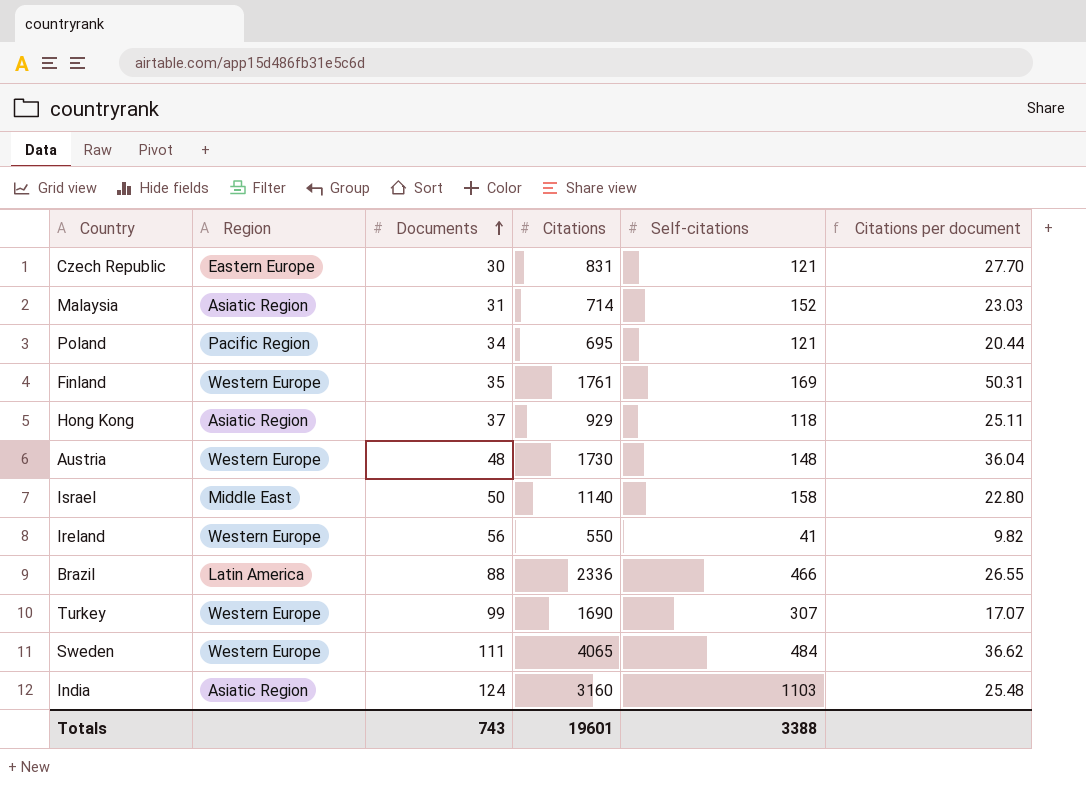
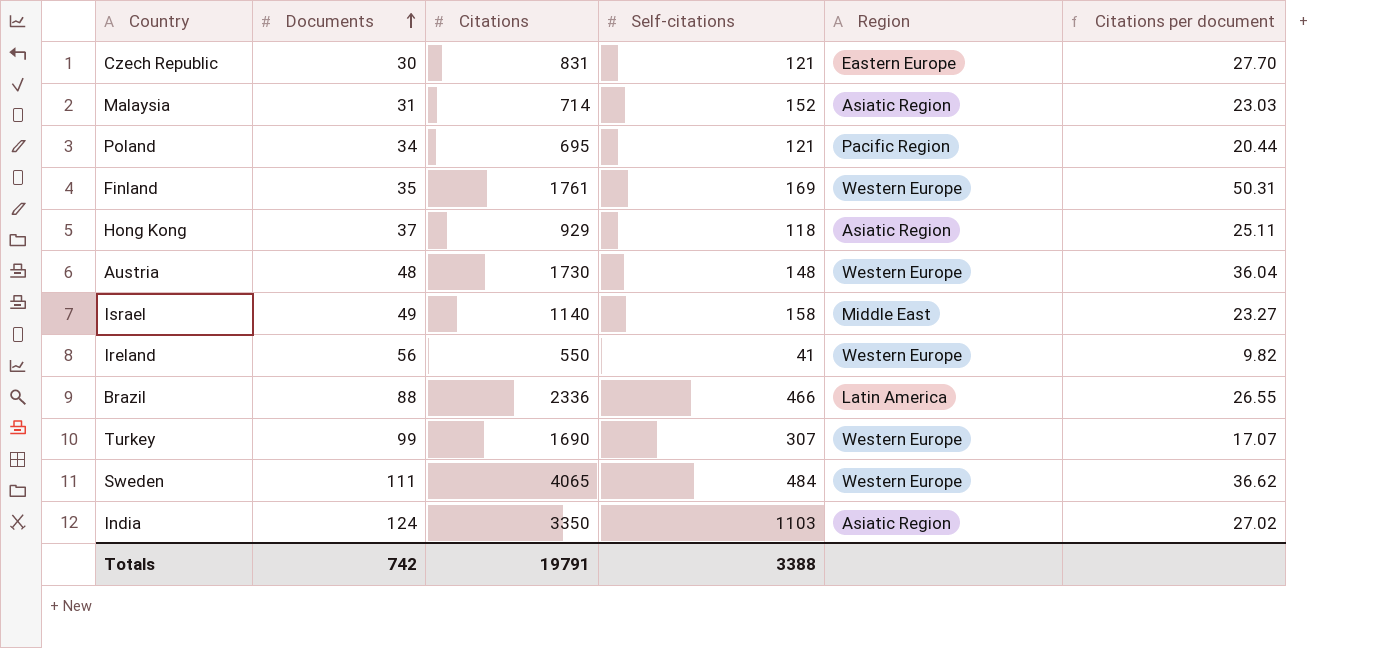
column Region | position: 2 -> 5
Israel | Documents: 50 -> 49
Israel | Citations per document: 22.80 -> 23.27
India | Citations: 3160 -> 3350
India | Citations per document: 25.48 -> 27.02
Totals | Documents: 743 -> 742
Totals | Citations: 19601 -> 19791

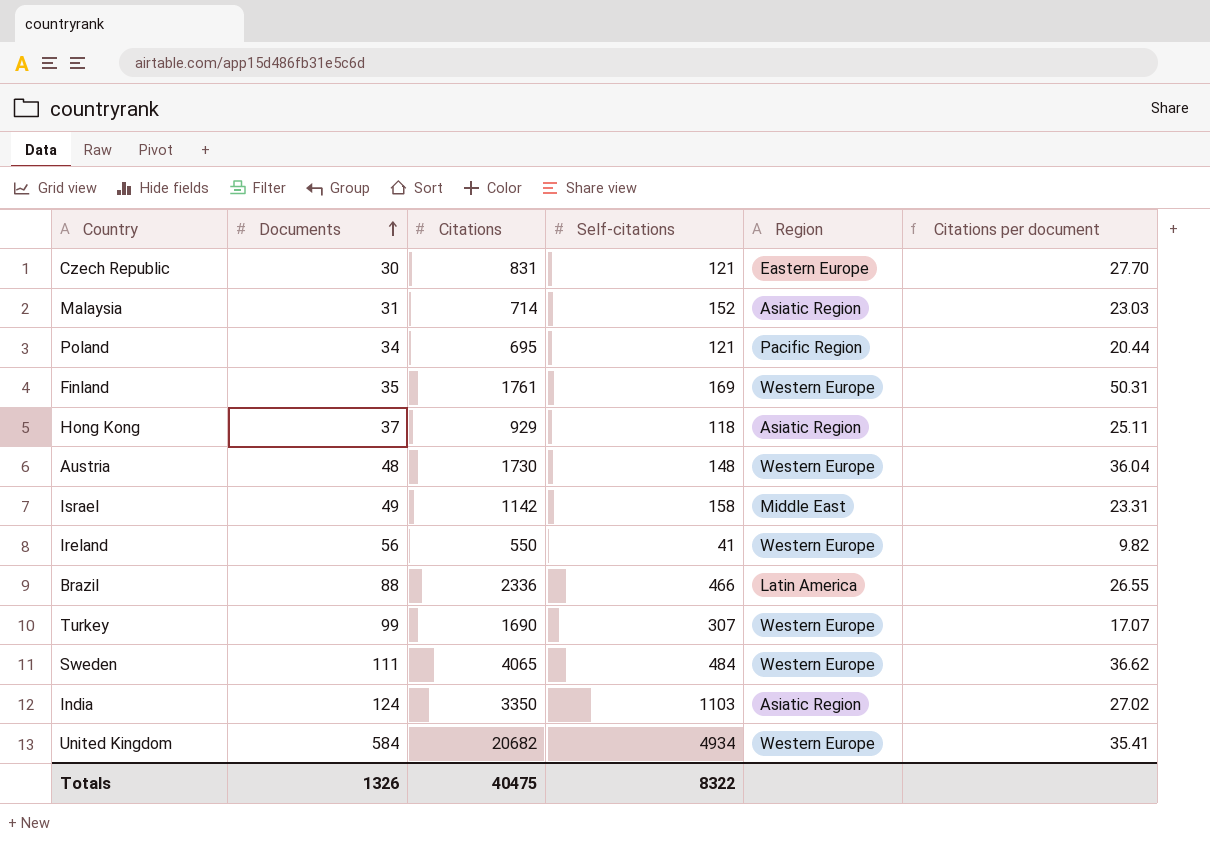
Israel | Citations: 1140 -> 1142
Israel | Citations per document: 23.27 -> 23.31
row United Kingdom: none -> 584 | 20682 | 4934 | Western Europe | 35.41
Totals | Documents: 742 -> 1326
Totals | Citations: 19791 -> 40475
Totals | Self-citations: 3388 -> 8322

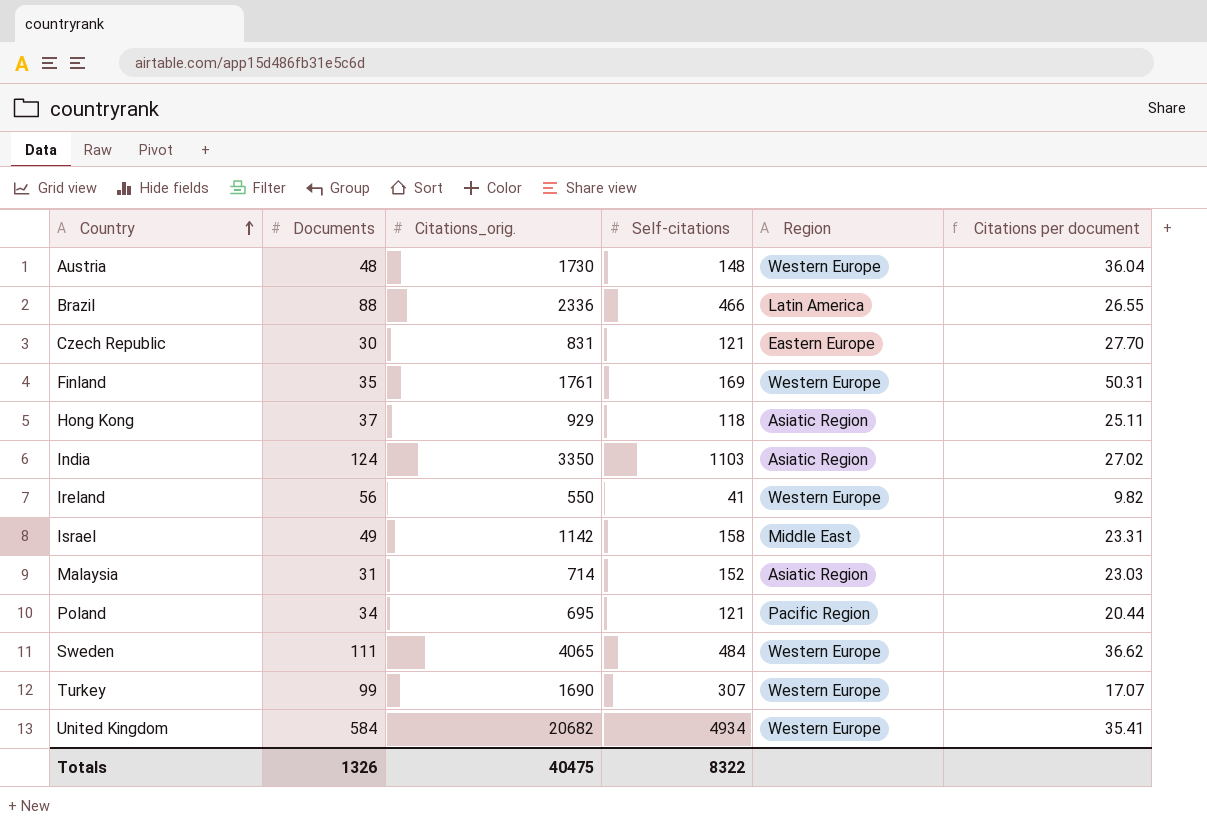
row order: Documents ascending -> Country ascending
column name: Citations -> Citations_orig.

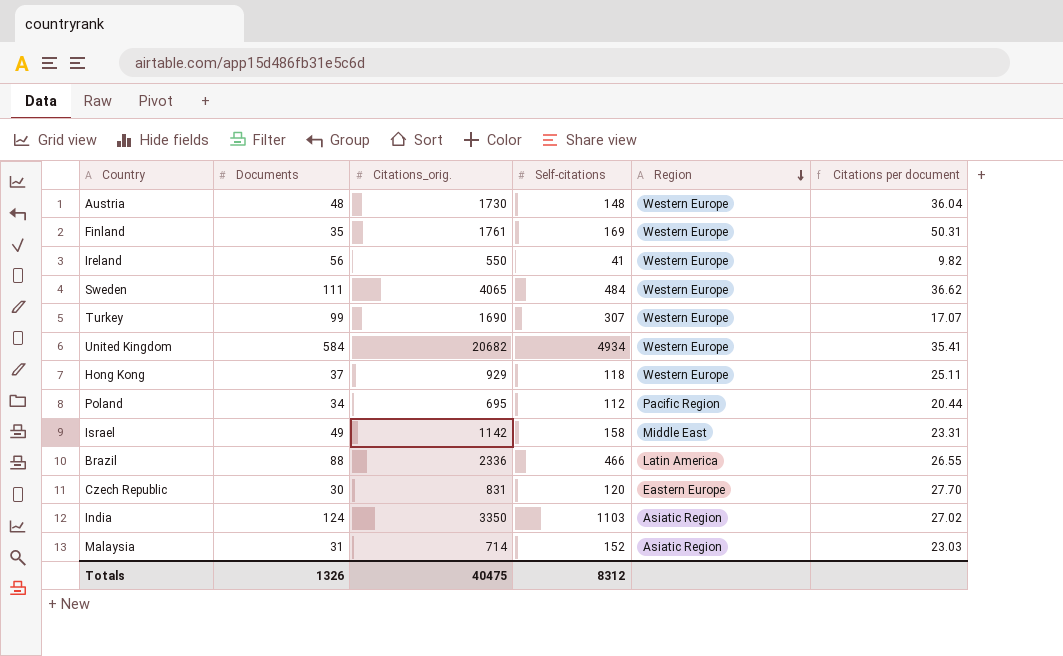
row order: Country ascending -> Region descending
Hong Kong | Region: Asiatic Region -> Western Europe
Poland | Self-citations: 121 -> 112
Czech Republic | Self-citations: 121 -> 120
Totals | Self-citations: 8322 -> 8312

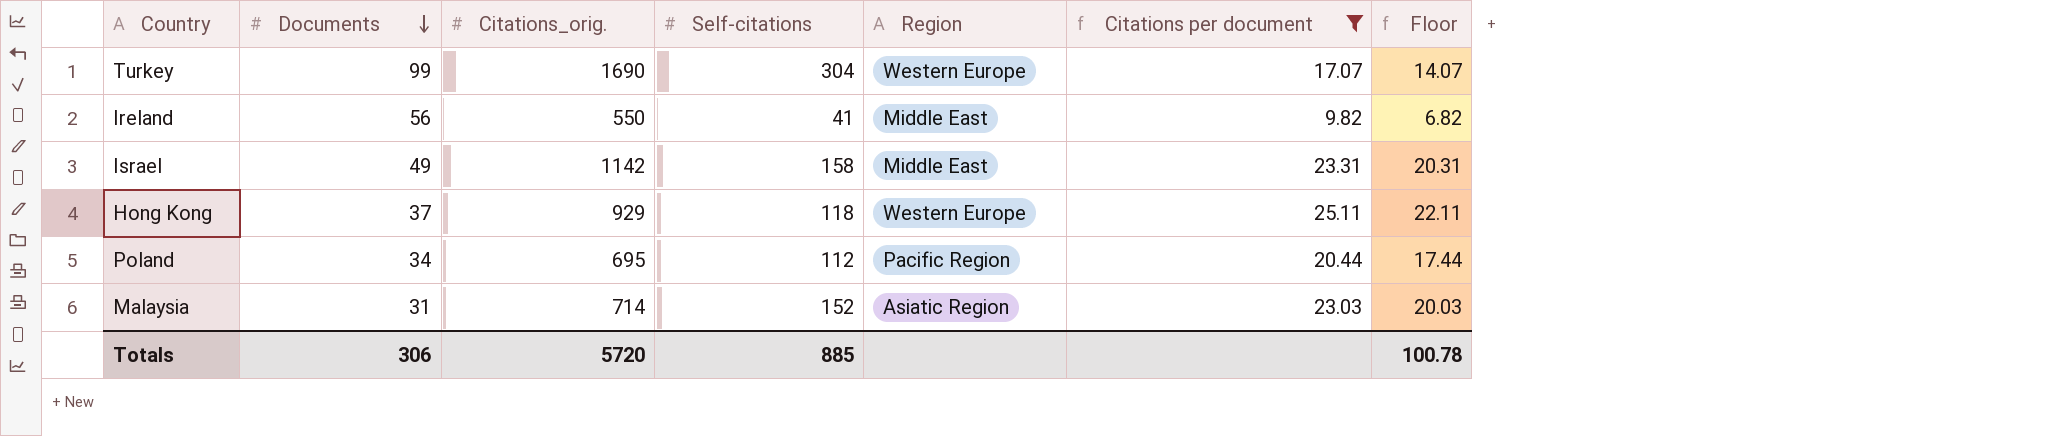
filter: none -> Citations per document <= 25.11
row order: Region descending -> Documents descending
column Floor | formula: none -> [Citations per document] - 3
Turkey | Self-citations: 307 -> 304
Ireland | Region: Western Europe -> Middle East
Totals | Documents: 1326 -> 306
Totals | Citations_orig.: 40475 -> 5720
Totals | Self-citations: 8312 -> 885

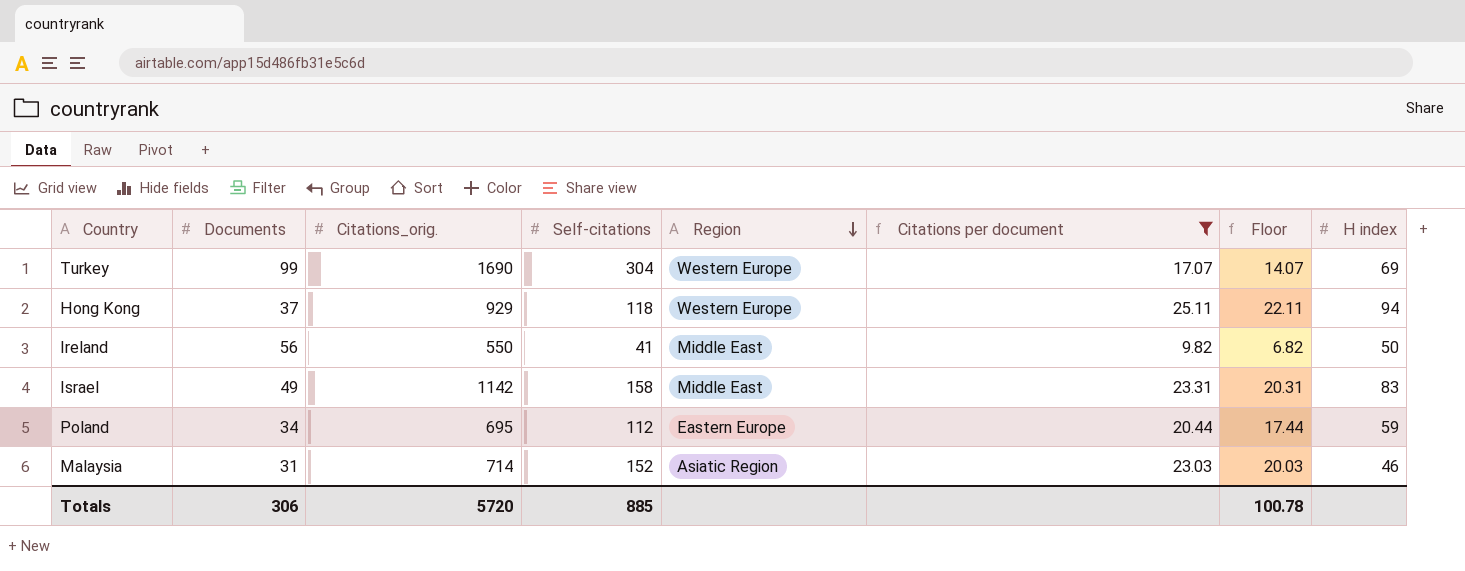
row order: Documents descending -> Region descending
column H index | position: none -> 8
Poland | Region: Pacific Region -> Eastern Europe

